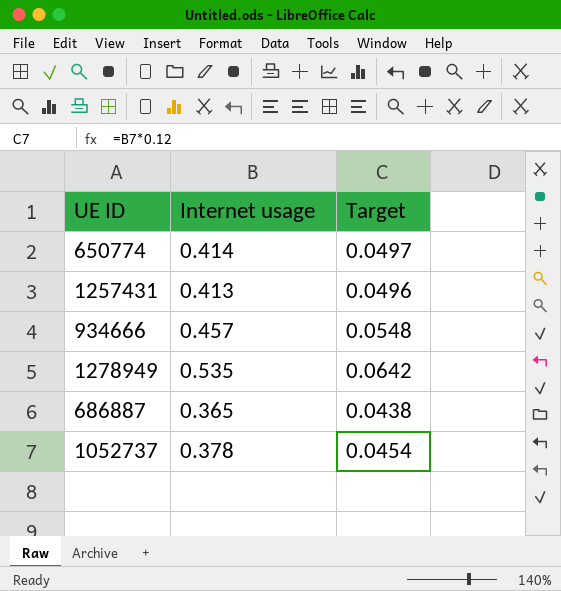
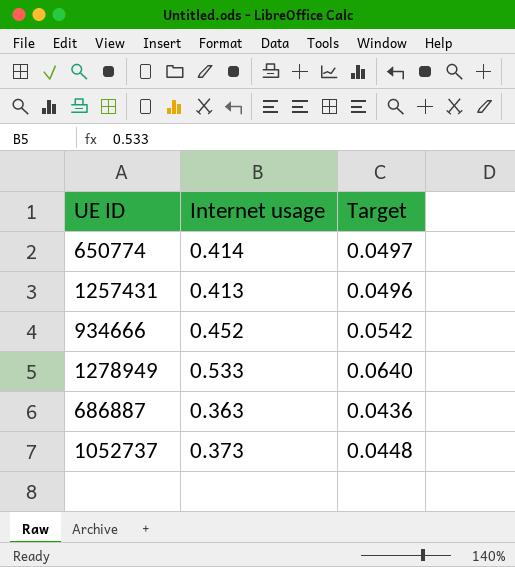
934666 | Internet usage: 0.457 -> 0.452
934666 | Target: 0.0548 -> 0.0542
1278949 | Internet usage: 0.535 -> 0.533
1278949 | Target: 0.0642 -> 0.0640
686887 | Internet usage: 0.365 -> 0.363
686887 | Target: 0.0438 -> 0.0436
1052737 | Internet usage: 0.378 -> 0.373
1052737 | Target: 0.0454 -> 0.0448

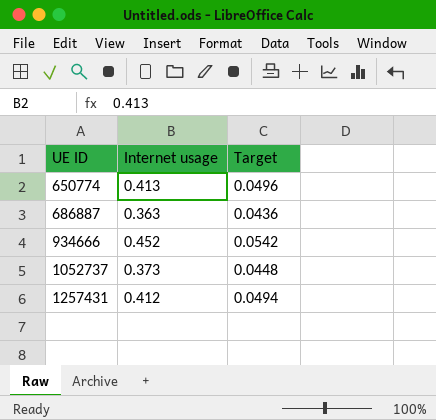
row order: none -> UE ID ascending
row 1278949: 0.533 | 0.0640 -> none
650774 | Internet usage: 0.414 -> 0.413
650774 | Target: 0.0497 -> 0.0496
1257431 | Internet usage: 0.413 -> 0.412
1257431 | Target: 0.0496 -> 0.0494

